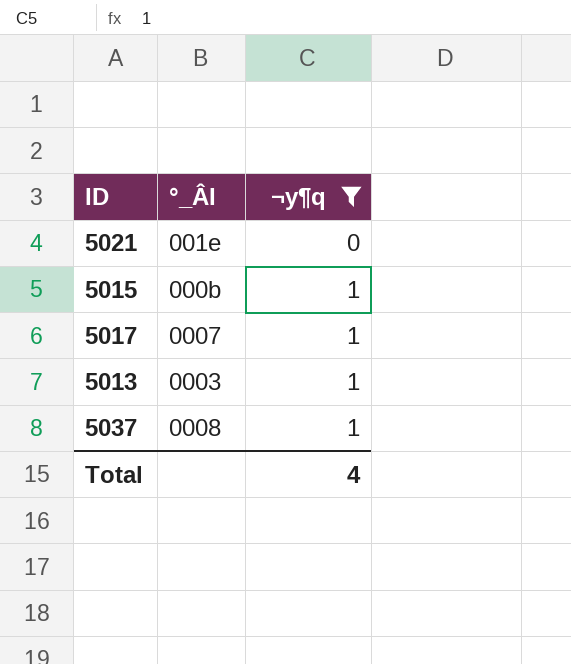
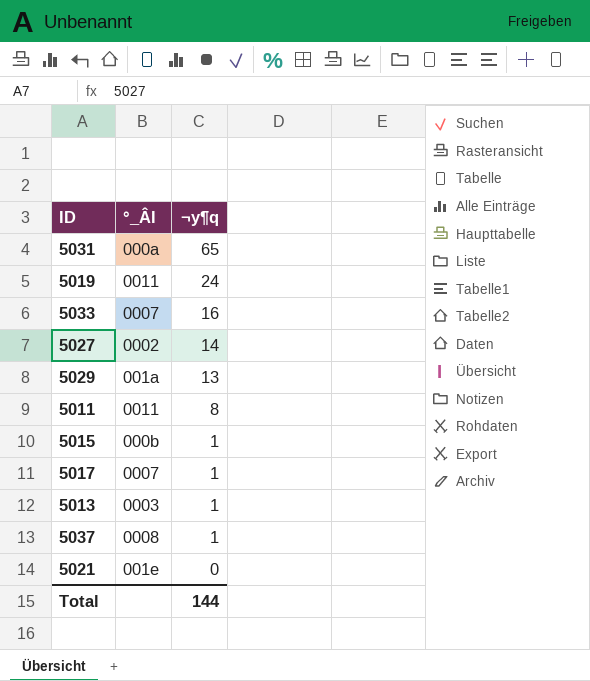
filter: ¬y¶q <= 1 -> none
row order: ¬y¶q ascending -> ¬y¶q descending
Total | ¬y¶q: 4 -> 144

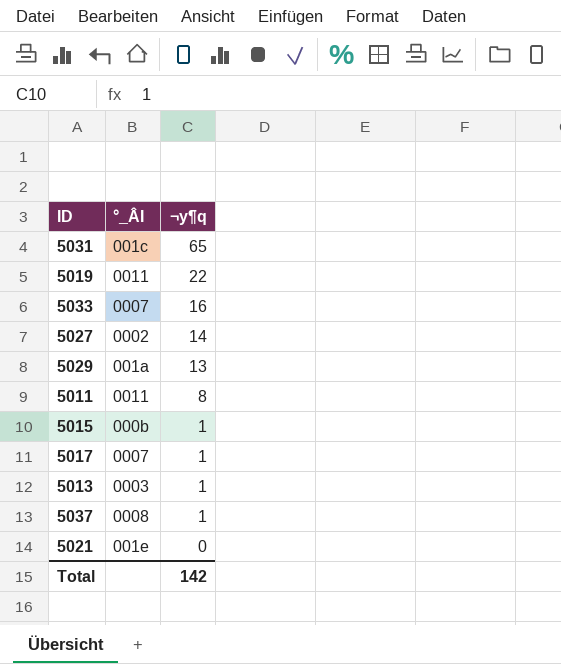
5031 | °_ÂI: 000a -> 001c
5019 | ¬y¶q: 24 -> 22
Total | ¬y¶q: 144 -> 142

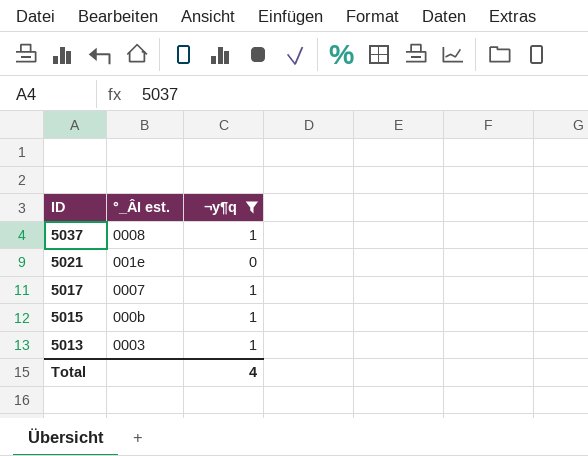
filter: none -> ¬y¶q <= 1
row order: ¬y¶q descending -> ID descending
column name: °_ÂI -> °_ÂI est.
Total | ¬y¶q: 142 -> 4

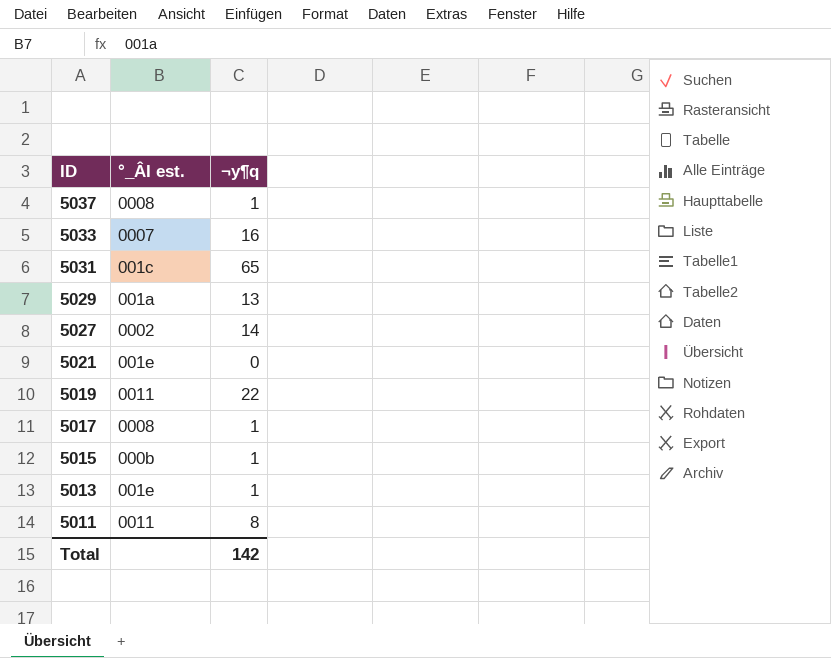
filter: ¬y¶q <= 1 -> none
5017 | °_ÂI est.: 0007 -> 0008
5013 | °_ÂI est.: 0003 -> 001e
Total | ¬y¶q: 4 -> 142

